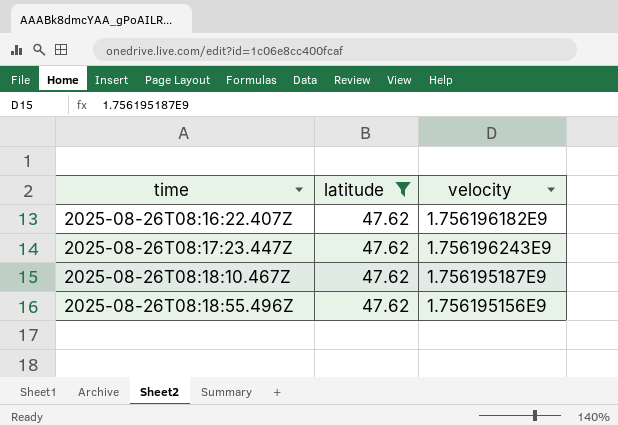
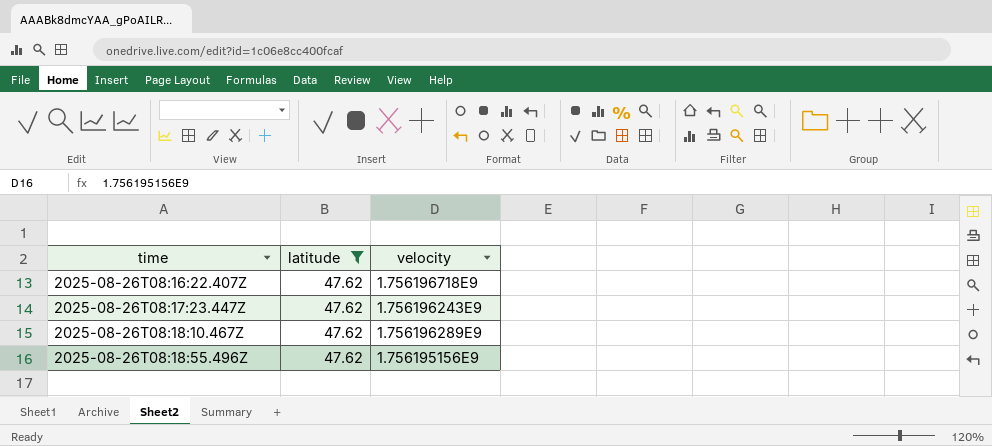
2025-08-26T08:16:22.407Z | velocity: 1.756196182E9 -> 1.756196718E9
2025-08-26T08:18:10.467Z | velocity: 1.756195187E9 -> 1.756196289E9

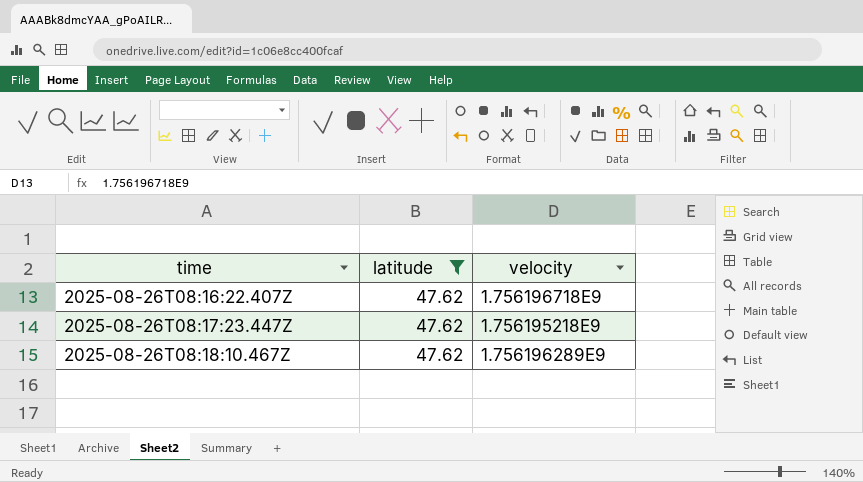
row 2025-08-26T08:18:55.496Z: 47.62 | 1.756195156E9 -> none
2025-08-26T08:17:23.447Z | velocity: 1.756196243E9 -> 1.756195218E9

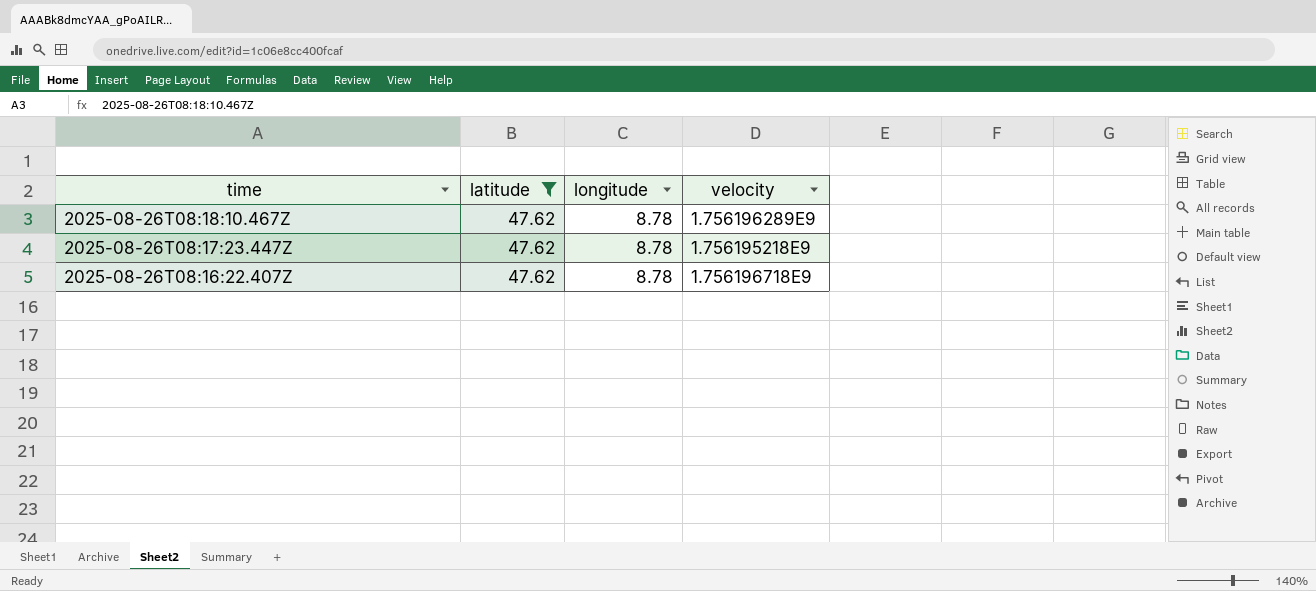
row order: time ascending -> time descending
column longitude | position: none -> 3

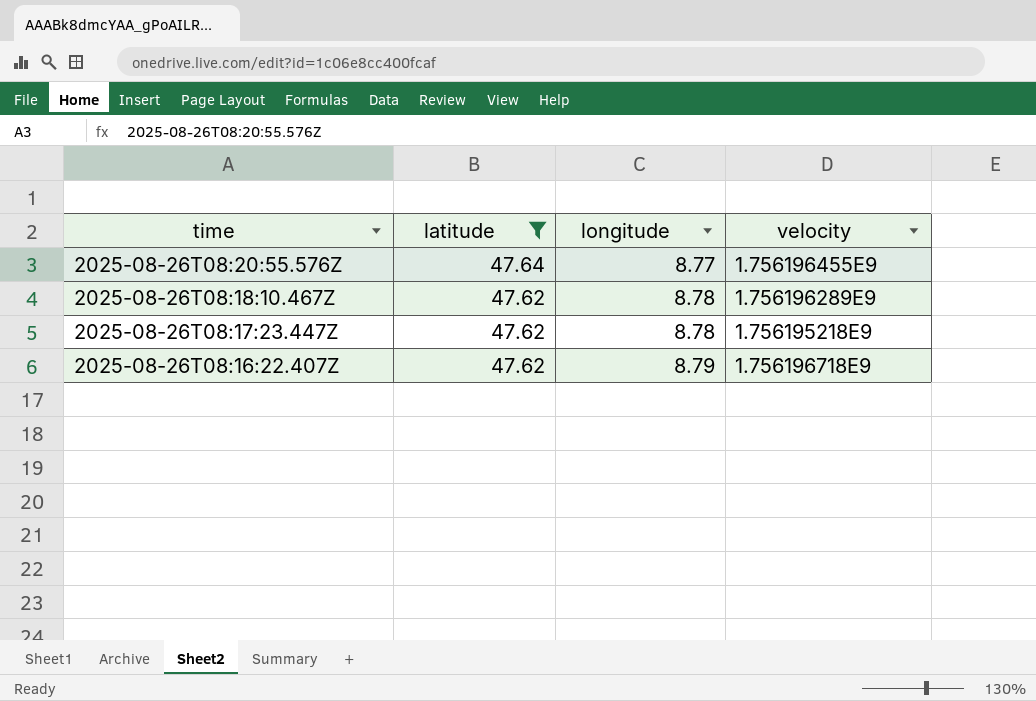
row 2025-08-26T08:20:55.576Z: none -> 47.64 | 8.77 | 1.756196455E9
2025-08-26T08:16:22.407Z | longitude: 8.78 -> 8.79

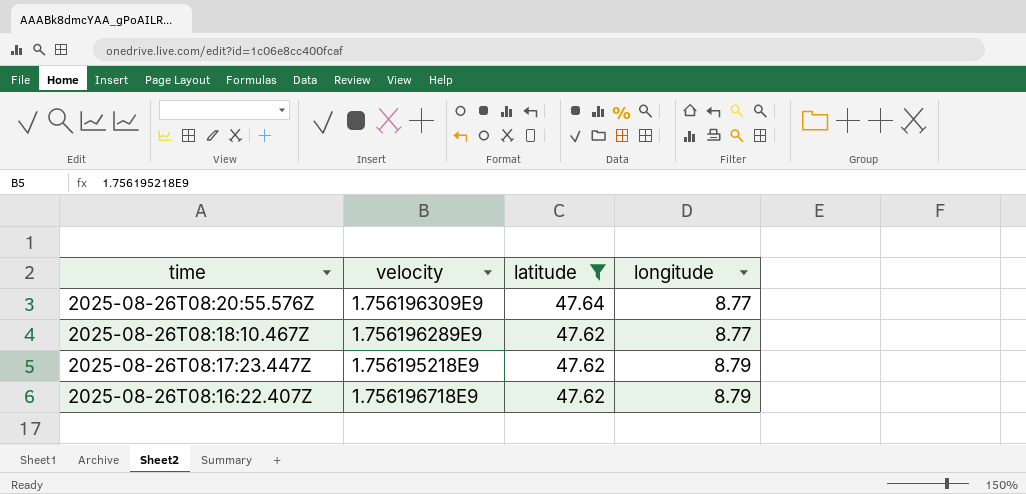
column velocity | position: 4 -> 2
2025-08-26T08:20:55.576Z | velocity: 1.756196455E9 -> 1.756196309E9
2025-08-26T08:18:10.467Z | longitude: 8.78 -> 8.77
2025-08-26T08:17:23.447Z | longitude: 8.78 -> 8.79

